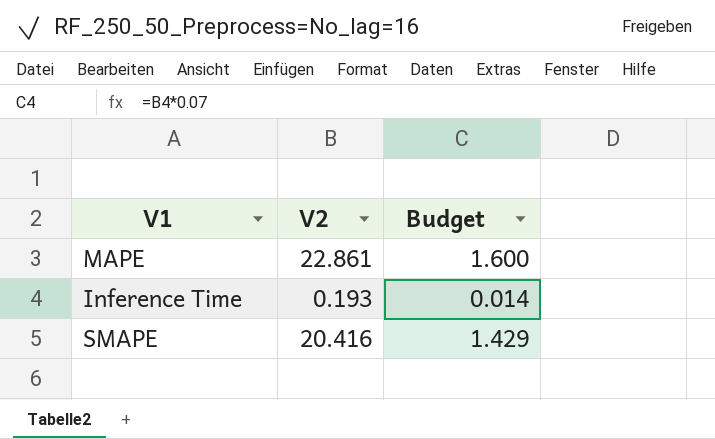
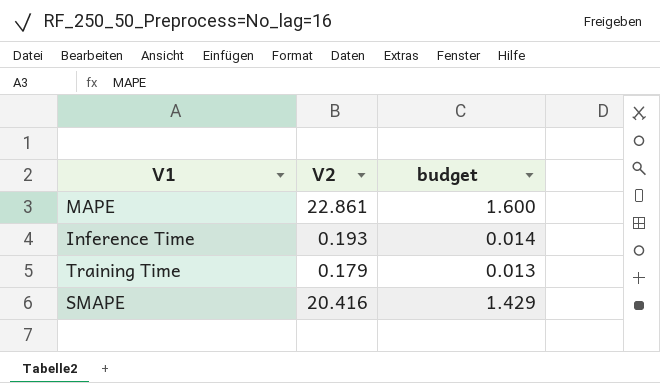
column name: Budget -> budget
row Training Time: none -> 0.179 | 0.013

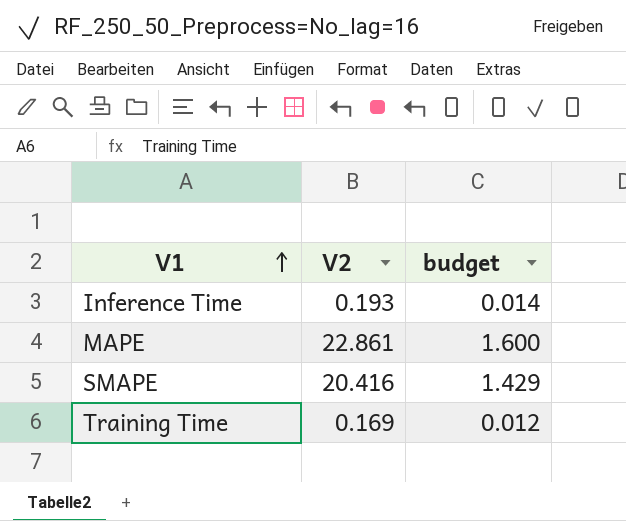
row order: none -> V1 ascending
Training Time | V2: 0.179 -> 0.169
Training Time | budget: 0.013 -> 0.012

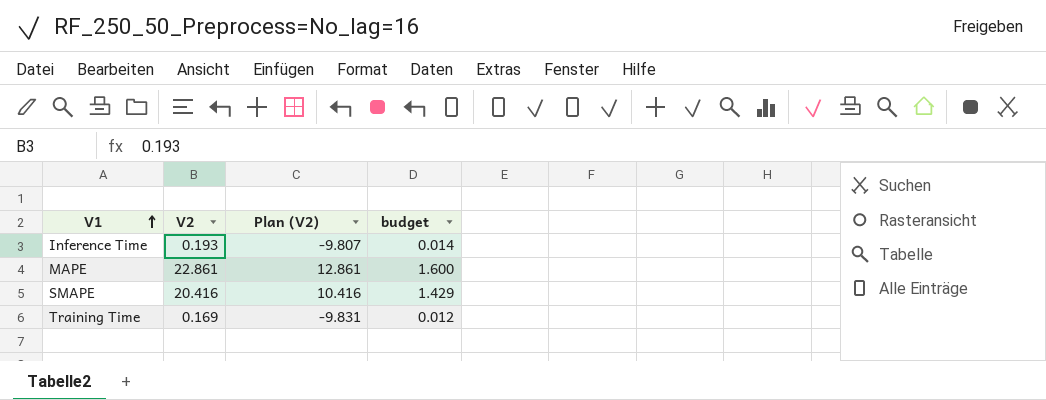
column Plan (V2) | formula: none -> [V2] - 10

